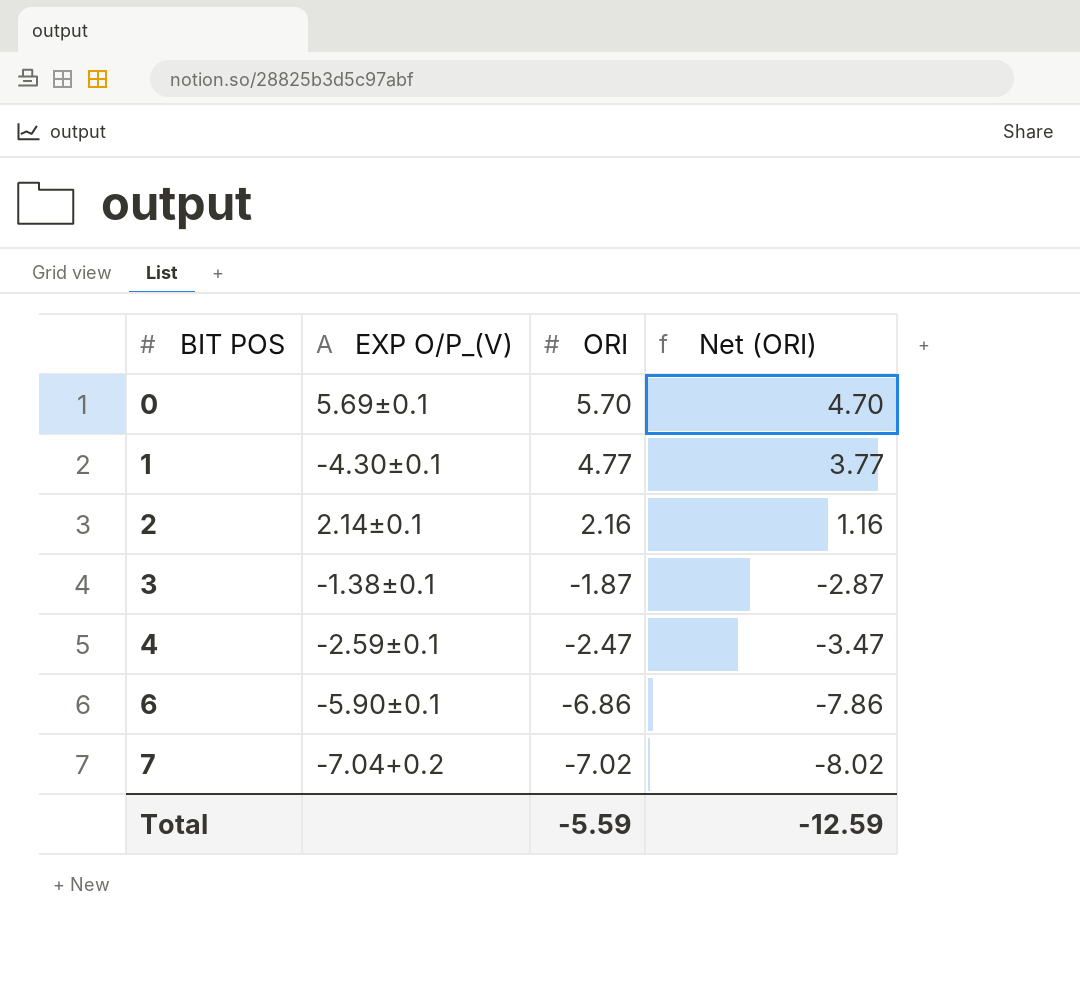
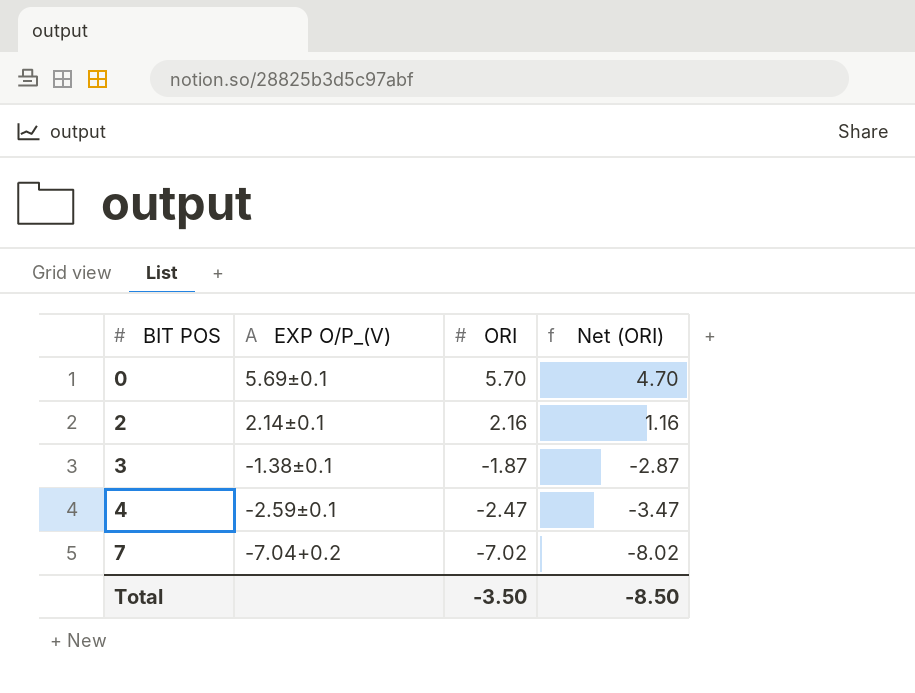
row 1: -4.30±0.1 | 4.77 | 3.77 -> none
row 6: -5.90±0.1 | -6.86 | -7.86 -> none
Total | ORI: -5.59 -> -3.50
Total | Net (ORI): -12.59 -> -8.50

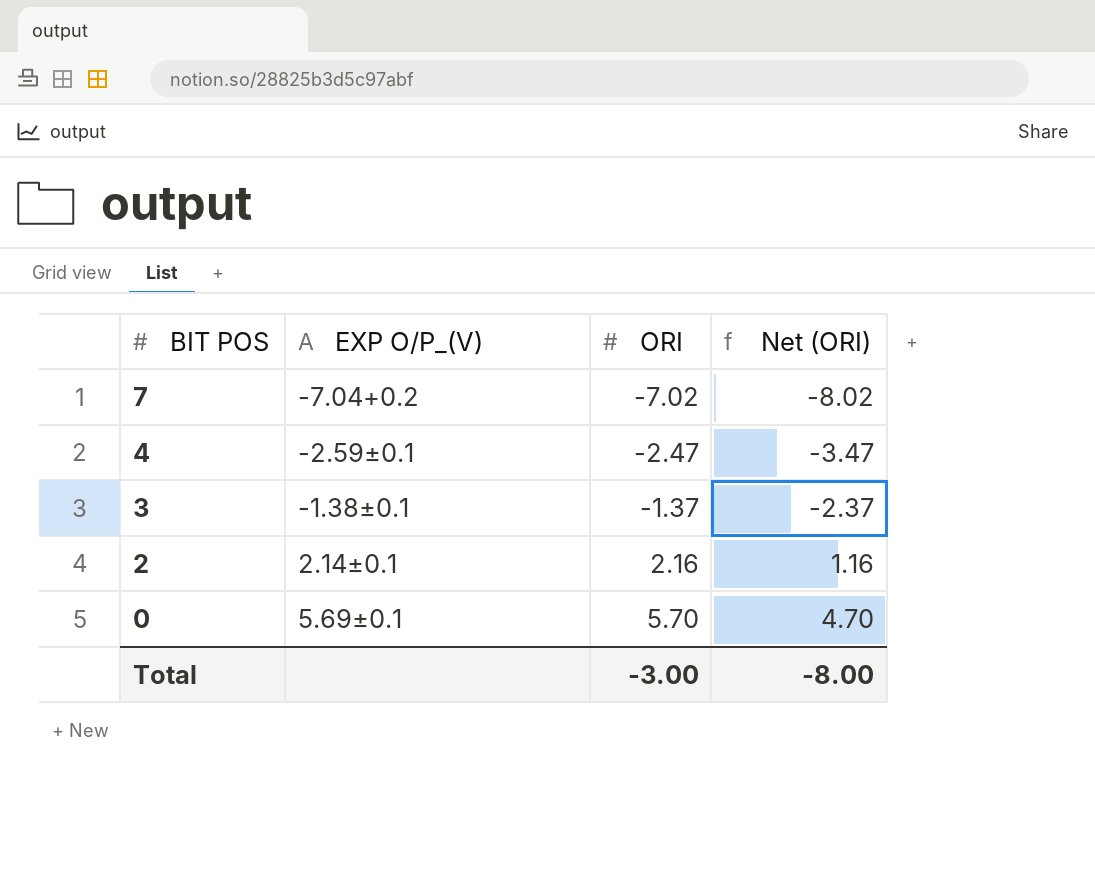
row order: BIT POS ascending -> BIT POS descending
3 | ORI: -1.87 -> -1.37
3 | Net (ORI): -2.87 -> -2.37
Total | ORI: -3.50 -> -3.00
Total | Net (ORI): -8.50 -> -8.00

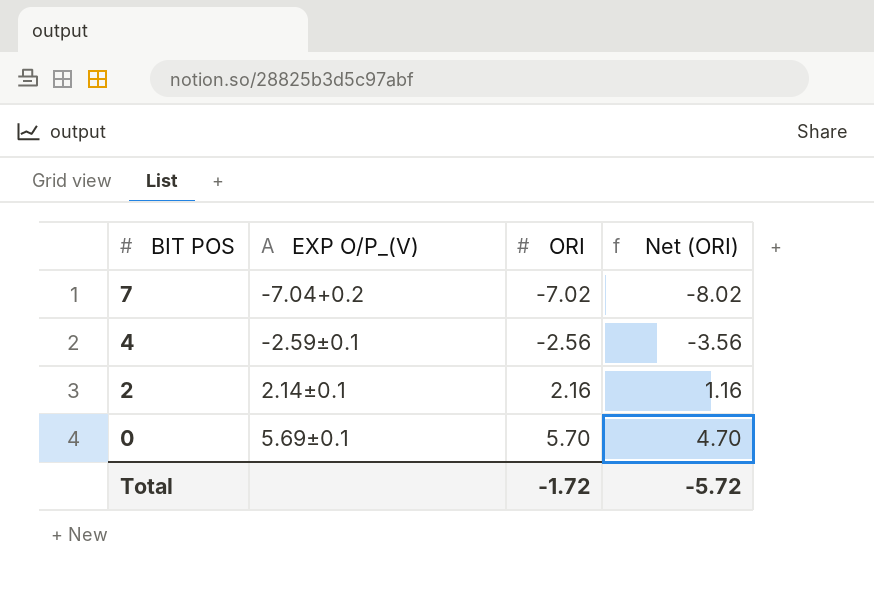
row 3: -1.38±0.1 | -1.37 | -2.37 -> none
4 | ORI: -2.47 -> -2.56
4 | Net (ORI): -3.47 -> -3.56
Total | ORI: -3.00 -> -1.72
Total | Net (ORI): -8.00 -> -5.72

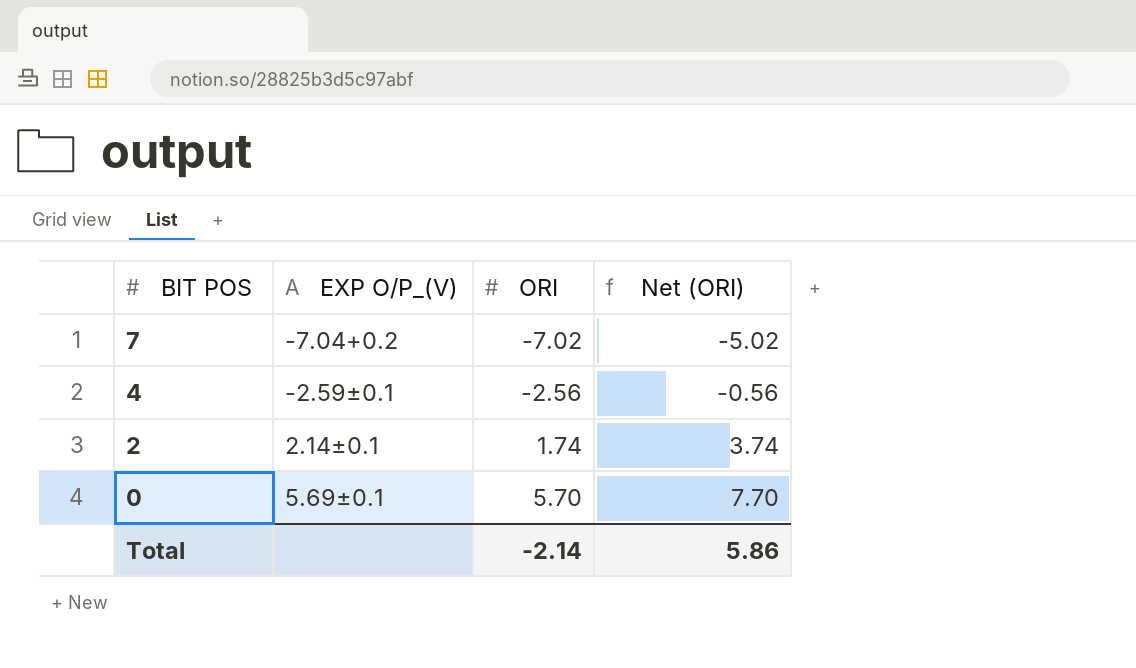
column Net (ORI) | formula: [ORI] - 1 -> [ORI] + 2
2 | ORI: 2.16 -> 1.74
Total | ORI: -1.72 -> -2.14
Total | Net (ORI): -5.72 -> 5.86

